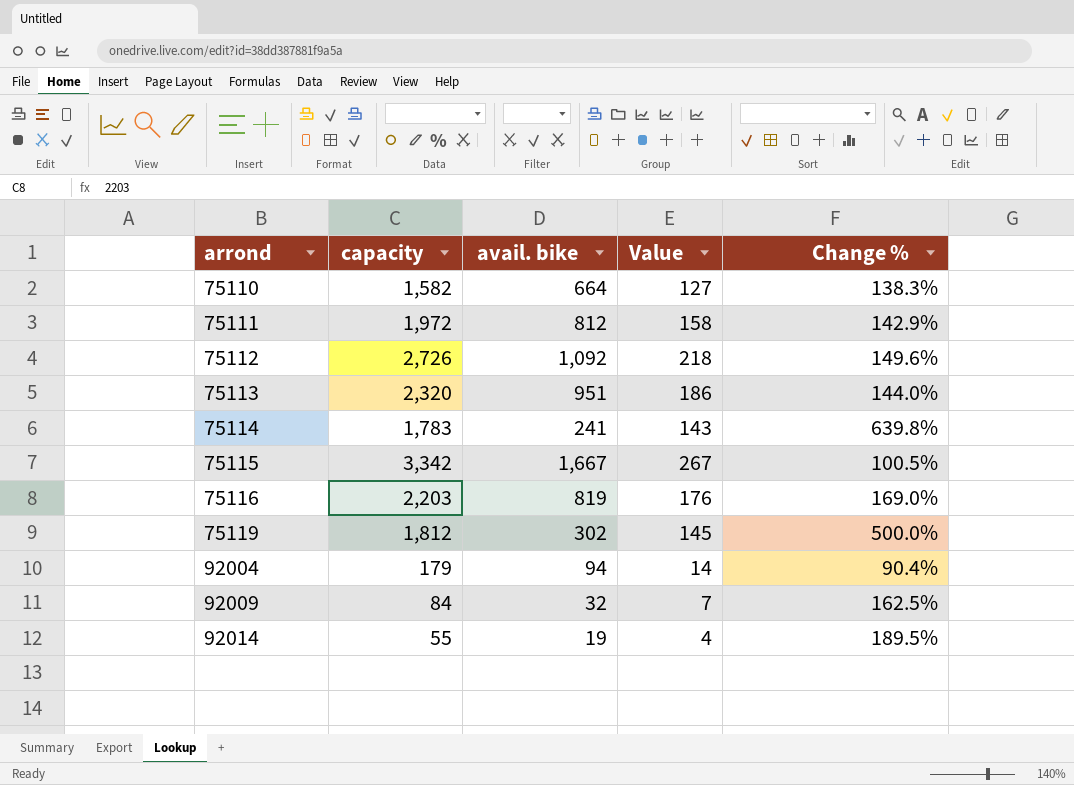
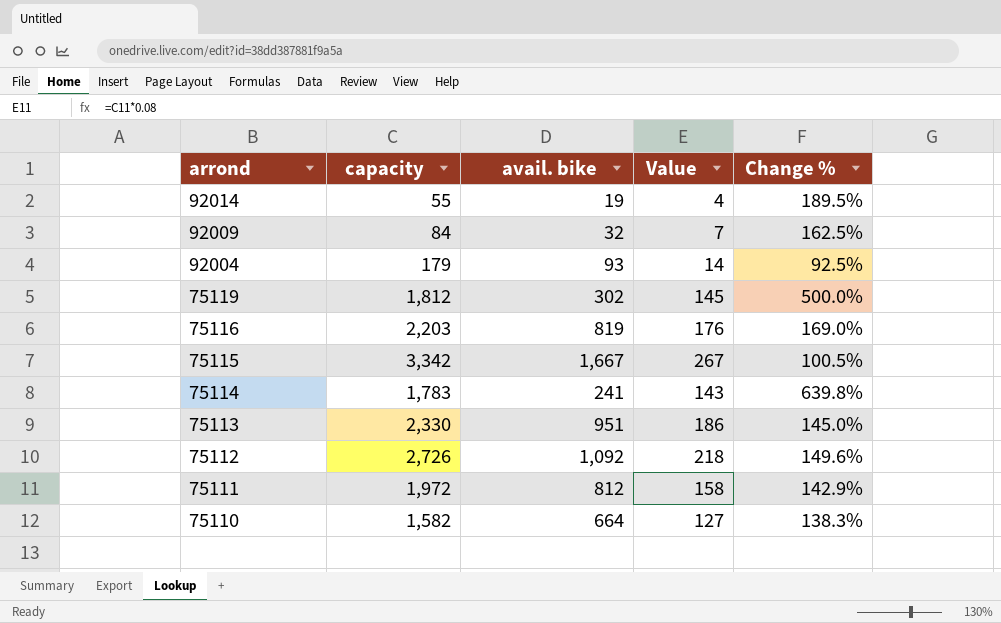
row order: arrond ascending -> arrond descending
92004 | avail. bike: 94 -> 93
92004 | Change %: 90.4% -> 92.5%
75113 | capacity: 2,320 -> 2,330
75113 | Change %: 144.0% -> 145.0%

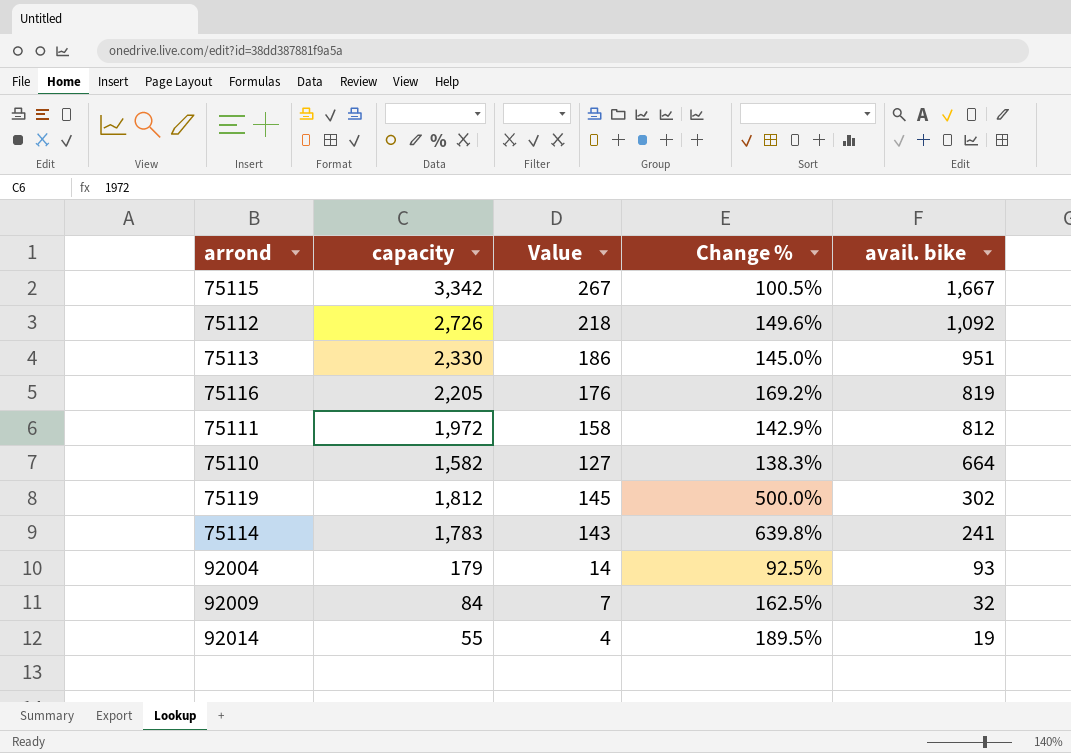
row order: arrond descending -> avail. bike descending
column avail. bike | position: 3 -> 5
75116 | capacity: 2,203 -> 2,205
75116 | Change %: 169.0% -> 169.2%

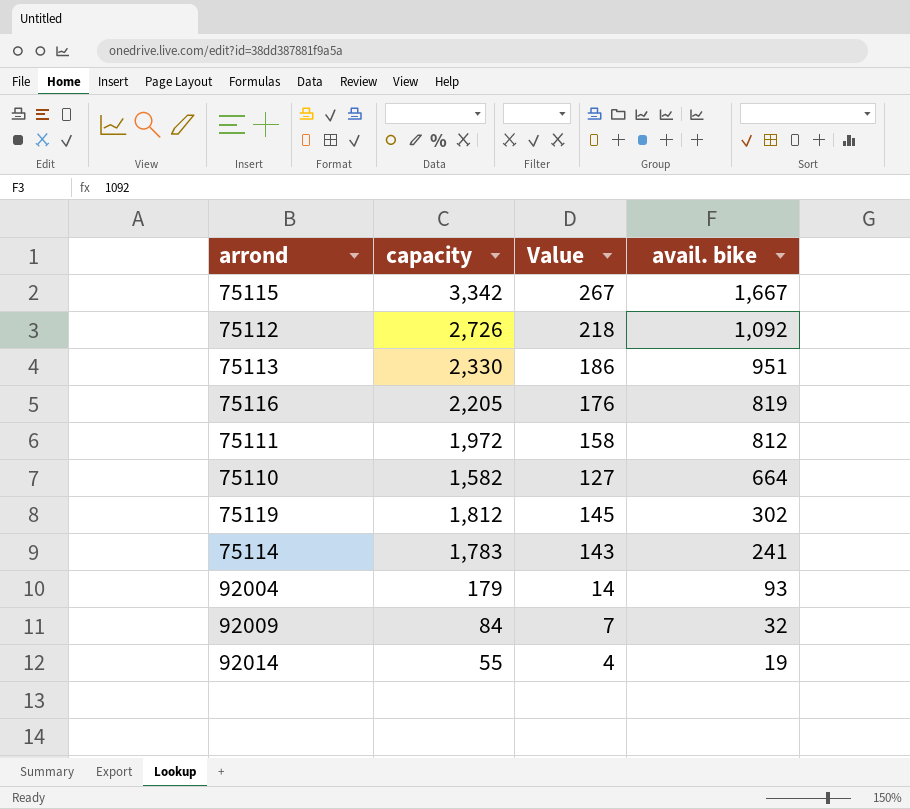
column Change % | formula: ([capacity] - [avail. bike]) / [avail. bike] -> none

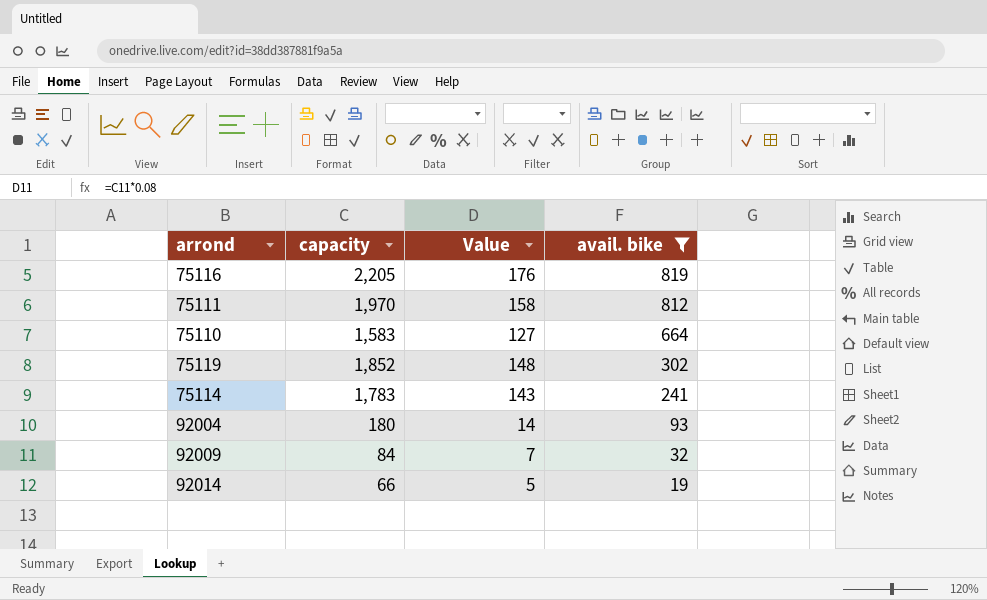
filter: none -> avail. bike <= 819
75111 | capacity: 1,972 -> 1,970
75110 | capacity: 1,582 -> 1,583
75119 | capacity: 1,812 -> 1,852
75119 | Value: 145 -> 148
92004 | capacity: 179 -> 180
92014 | capacity: 55 -> 66
92014 | Value: 4 -> 5

